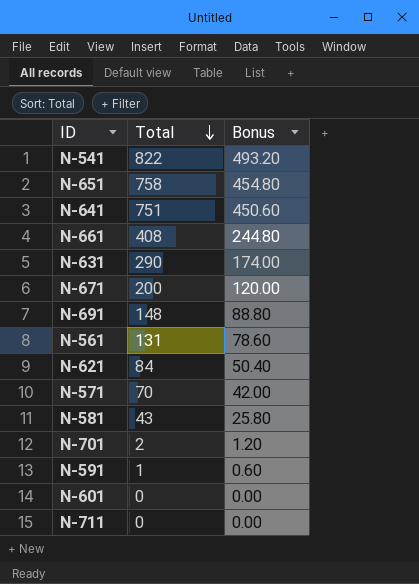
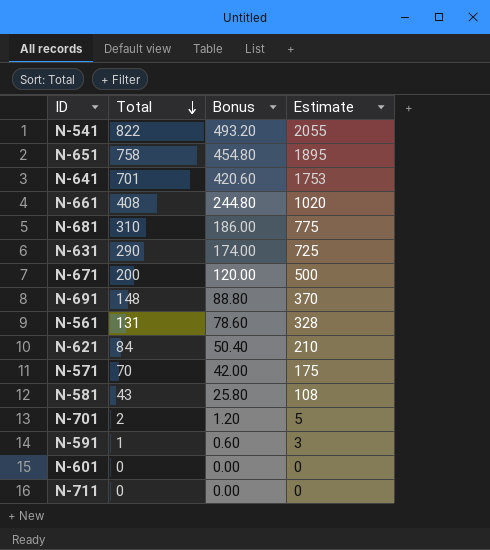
column Estimate | formula: none -> [Total] * 2.5
N-641 | Total: 751 -> 701
N-641 | Bonus: 450.60 -> 420.60
row N-681: none -> 310 | 186.00 | 775

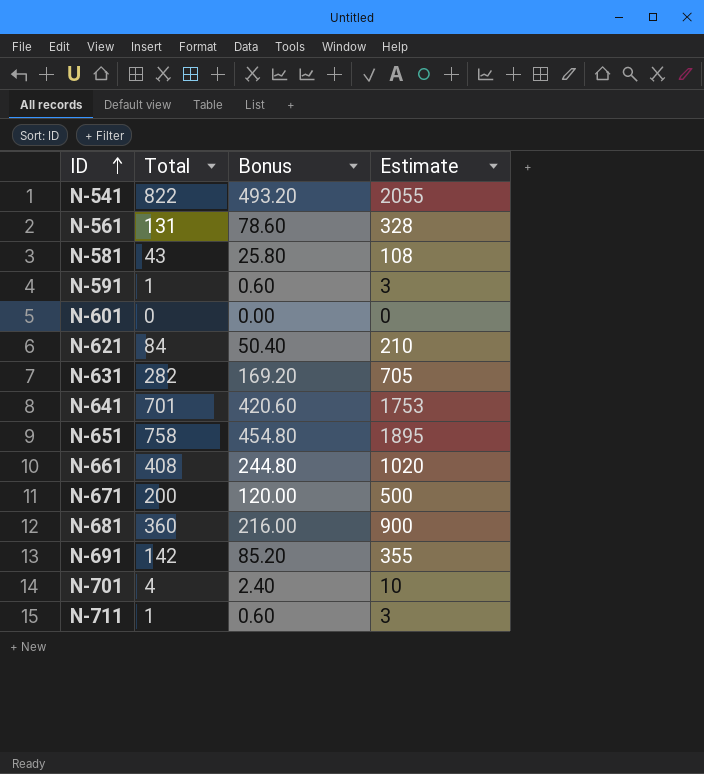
row order: Total descending -> ID ascending
row N-571: 70 | 42.00 | 175 -> none
N-631 | Total: 290 -> 282
N-631 | Bonus: 174.00 -> 169.20
N-631 | Estimate: 725 -> 705
N-681 | Total: 310 -> 360
N-681 | Bonus: 186.00 -> 216.00
N-681 | Estimate: 775 -> 900
N-691 | Total: 148 -> 142
N-691 | Bonus: 88.80 -> 85.20
N-691 | Estimate: 370 -> 355
N-701 | Total: 2 -> 4
N-701 | Bonus: 1.20 -> 2.40
N-701 | Estimate: 5 -> 10
N-711 | Total: 0 -> 1
N-711 | Bonus: 0.00 -> 0.60
N-711 | Estimate: 0 -> 3

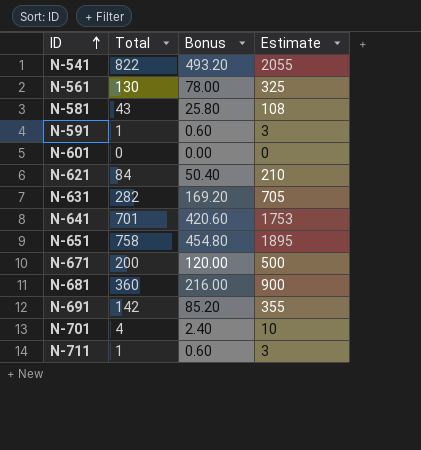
row N-661: 408 | 244.80 | 1020 -> none
N-561 | Total: 131 -> 130
N-561 | Bonus: 78.60 -> 78.00
N-561 | Estimate: 328 -> 325

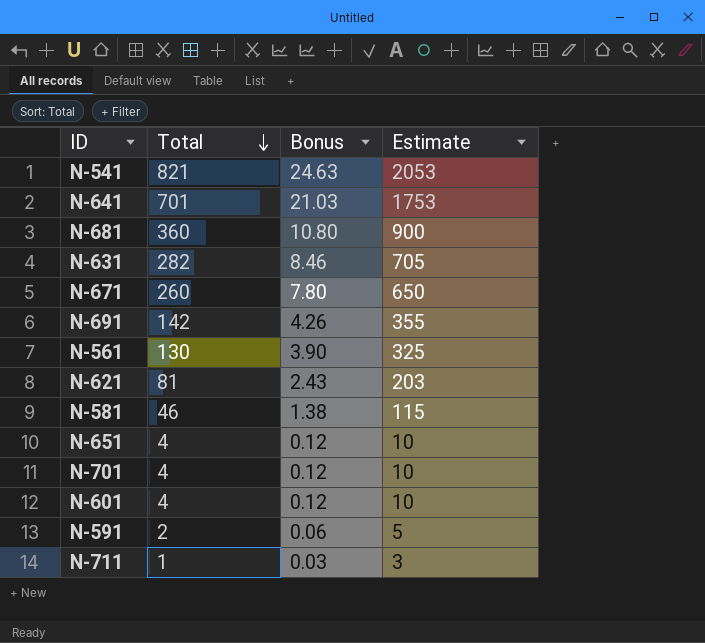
row order: ID ascending -> Total descending
column Bonus | formula: [Total] * 0.6 -> [Total] * 0.03
N-541 | Total: 822 -> 821
N-541 | Estimate: 2055 -> 2053
N-671 | Total: 200 -> 260
N-671 | Estimate: 500 -> 650
N-621 | Total: 84 -> 81
N-621 | Estimate: 210 -> 203
N-581 | Total: 43 -> 46
N-581 | Estimate: 108 -> 115
N-651 | Total: 758 -> 4
N-651 | Estimate: 1895 -> 10
N-601 | Total: 0 -> 4
N-601 | Estimate: 0 -> 10
N-591 | Total: 1 -> 2
N-591 | Estimate: 3 -> 5

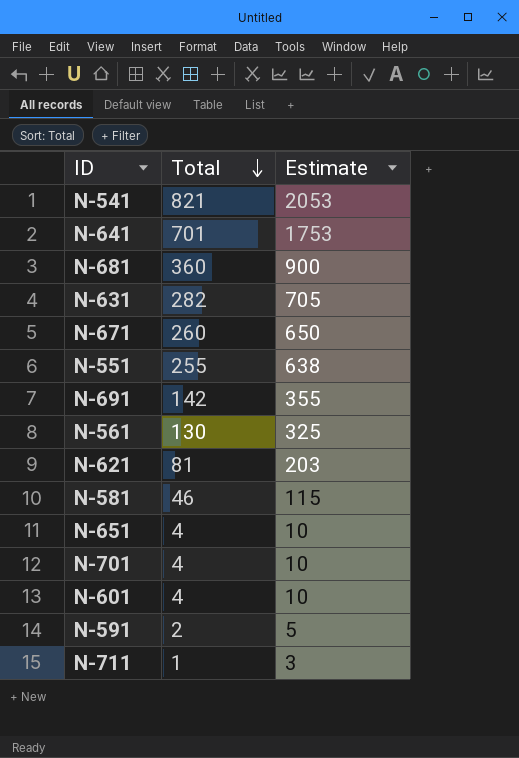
column Bonus | formula: [Total] * 0.03 -> none
row N-551: none -> 255 | 638

